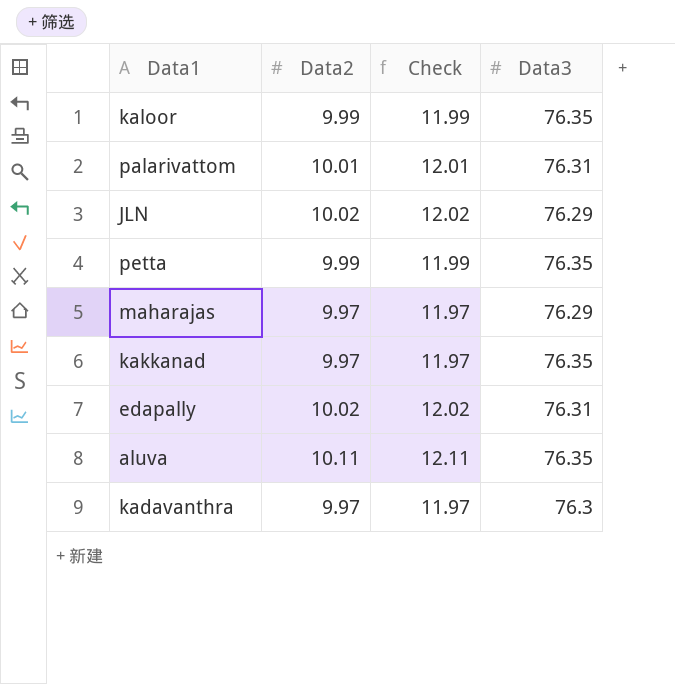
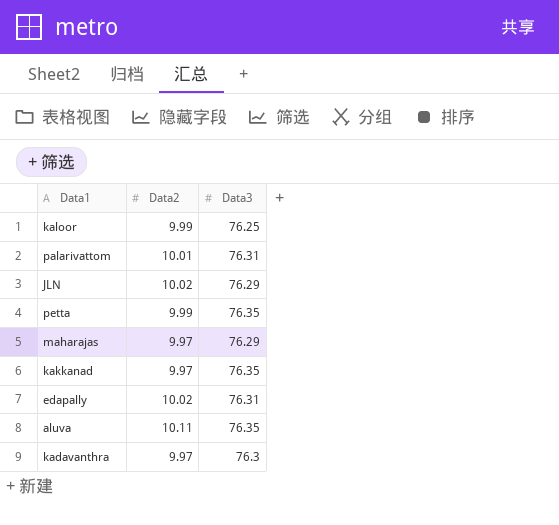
column Check | formula: [Data2] + 2 -> none
kaloor | Data3: 76.35 -> 76.25

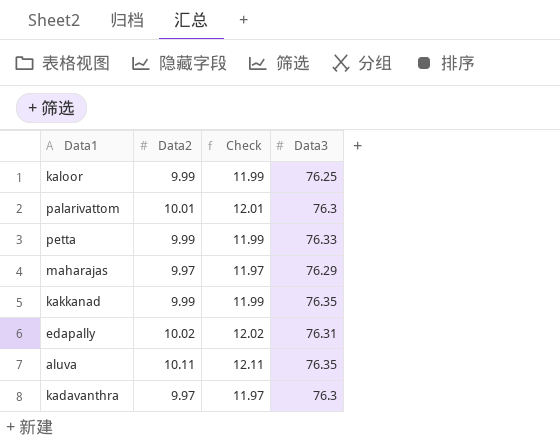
column Check | formula: none -> [Data2] + 2
row JLN: 10.02 | 76.29 -> none
palarivattom | Data3: 76.31 -> 76.3
petta | Data3: 76.35 -> 76.33
kakkanad | Data2: 9.97 -> 9.99

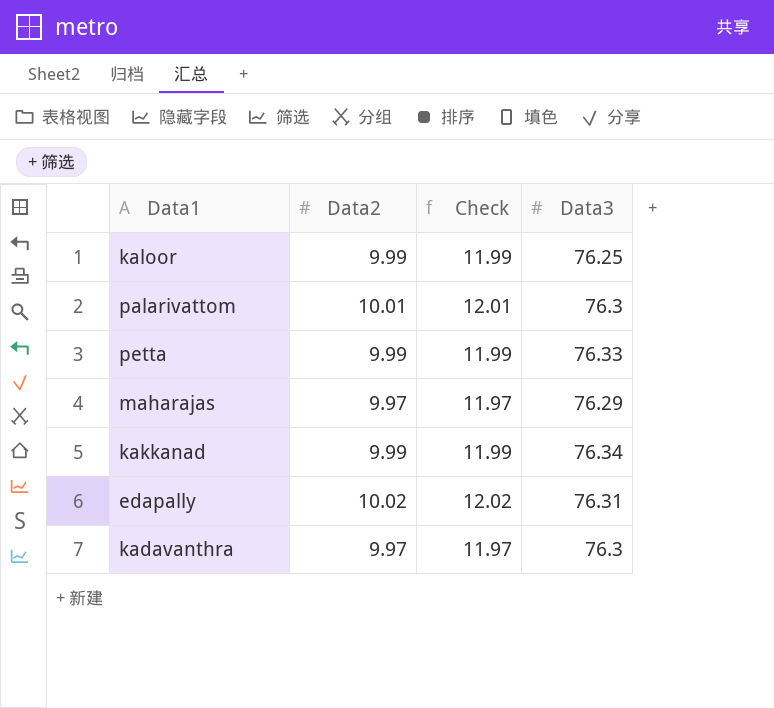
row aluva: 10.11 | 12.11 | 76.35 -> none
kakkanad | Data3: 76.35 -> 76.34

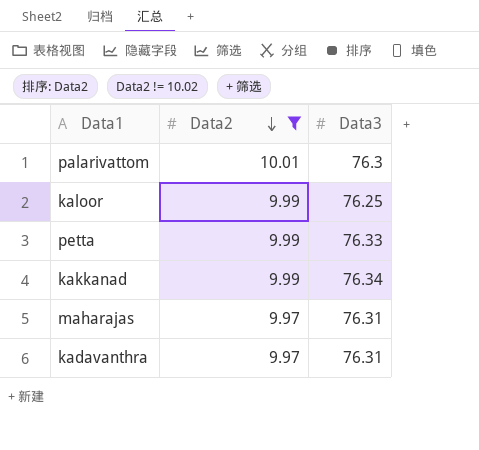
filter: none -> Data2 != 10.02
row order: none -> Data2 descending
column Check | formula: [Data2] + 2 -> none
maharajas | Data3: 76.29 -> 76.31
kadavanthra | Data3: 76.3 -> 76.31

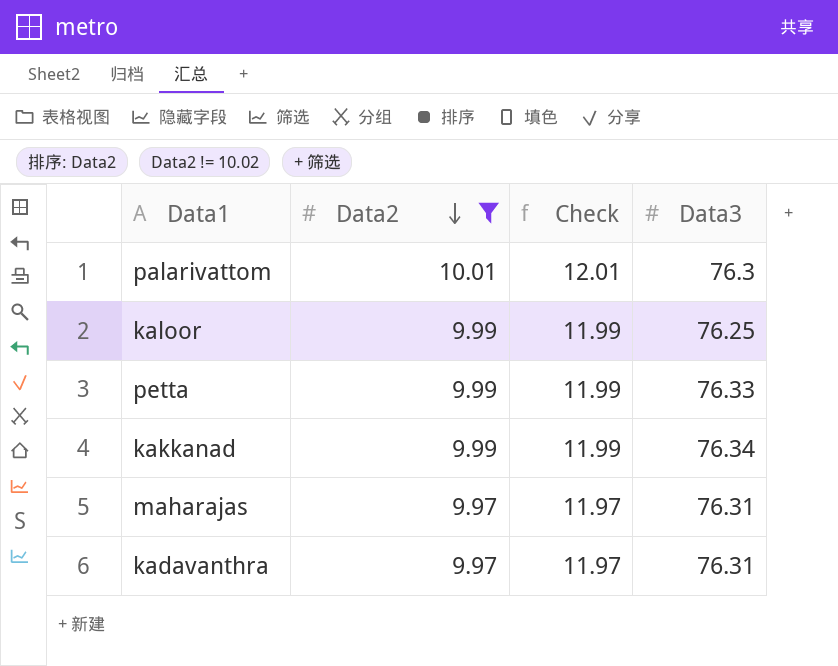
column Check | formula: none -> [Data2] + 2

